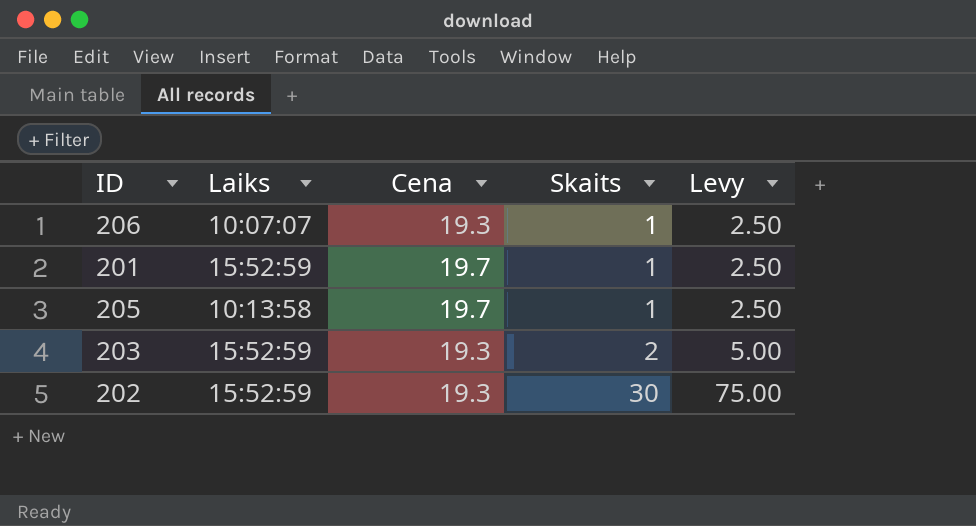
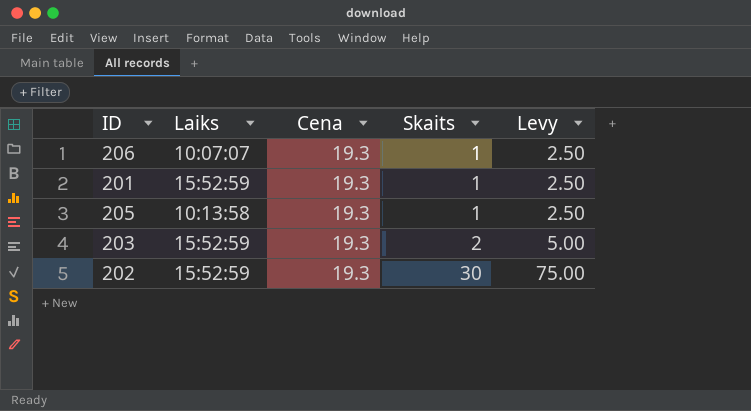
201 | Cena: 19.7 -> 19.3
205 | Cena: 19.7 -> 19.3

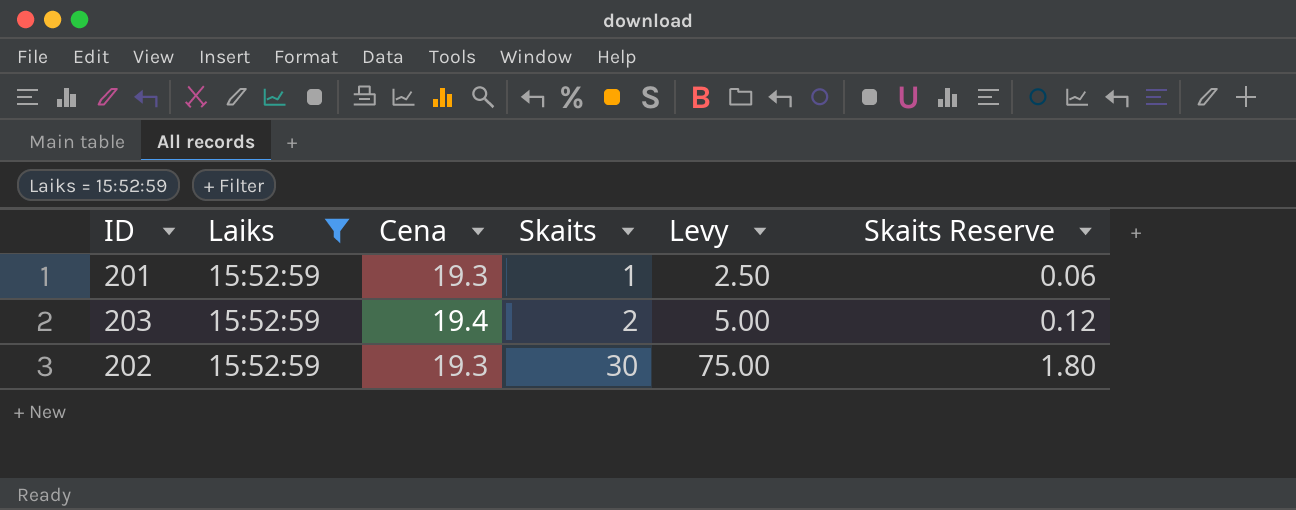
filter: none -> Laiks = 15:52:59
column Skaits Reserve | formula: none -> [Skaits] * 0.06
203 | Cena: 19.3 -> 19.4

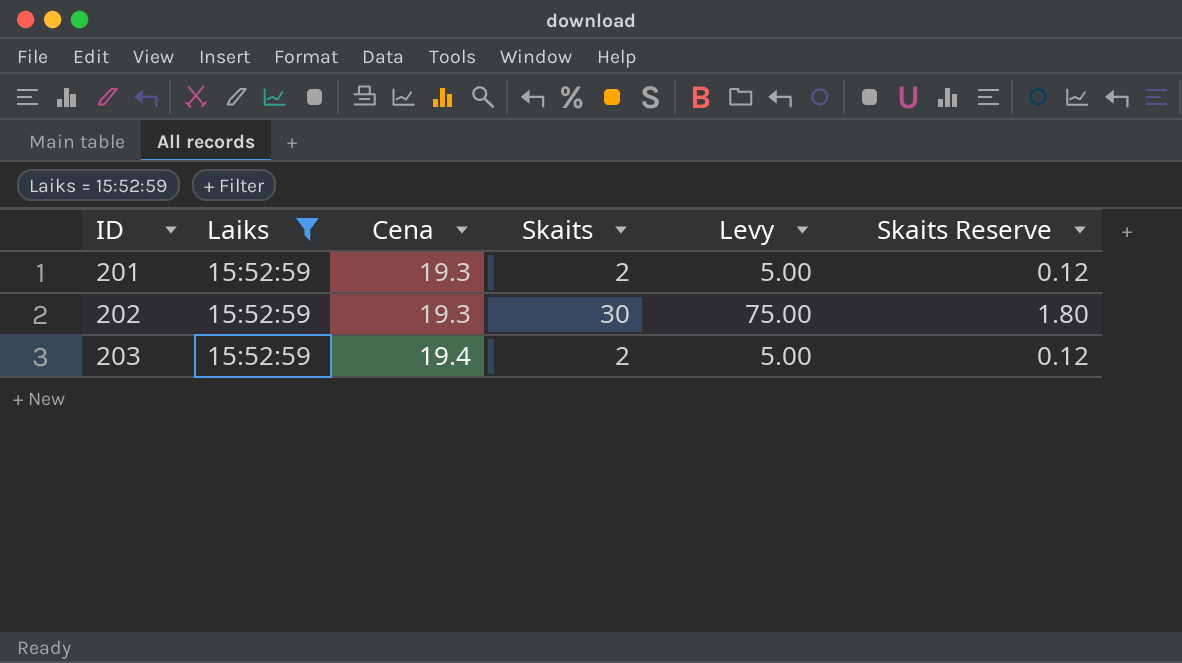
row order: Skaits ascending -> ID ascending
201 | Skaits: 1 -> 2
201 | Levy: 2.50 -> 5.00
201 | Skaits Reserve: 0.06 -> 0.12

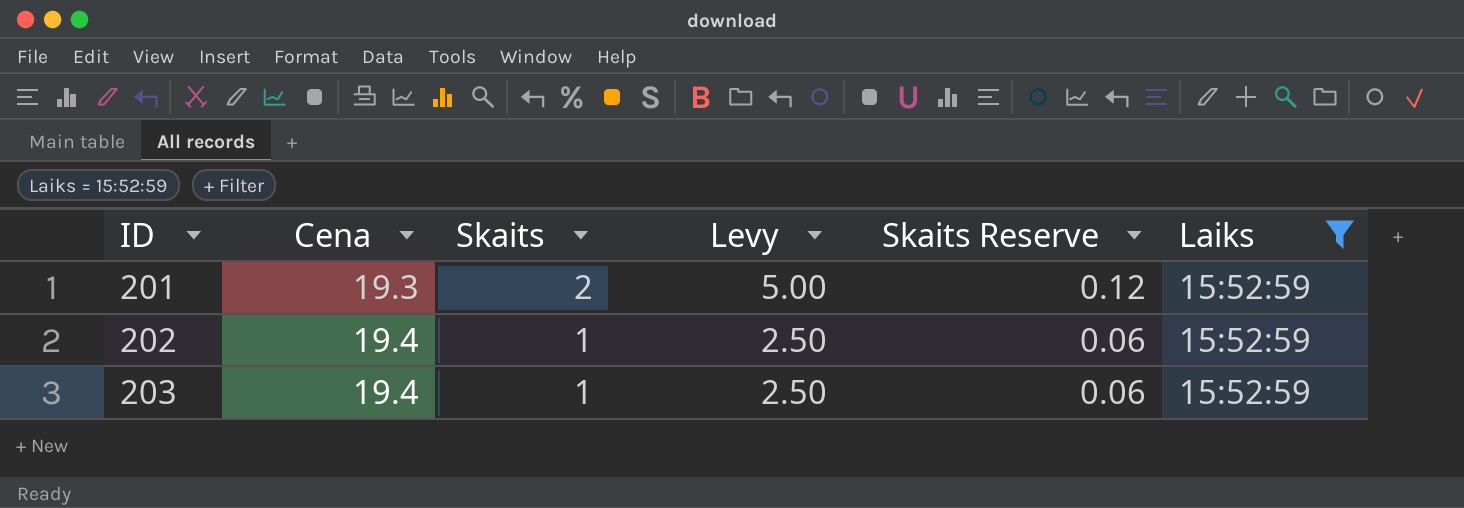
column Laiks | position: 2 -> 6
202 | Cena: 19.3 -> 19.4
202 | Skaits: 30 -> 1
202 | Levy: 75.00 -> 2.50
202 | Skaits Reserve: 1.80 -> 0.06
203 | Skaits: 2 -> 1
203 | Levy: 5.00 -> 2.50
203 | Skaits Reserve: 0.12 -> 0.06

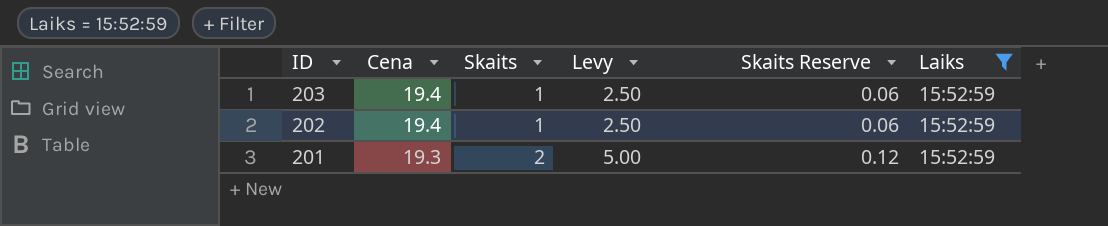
row order: ID ascending -> ID descending

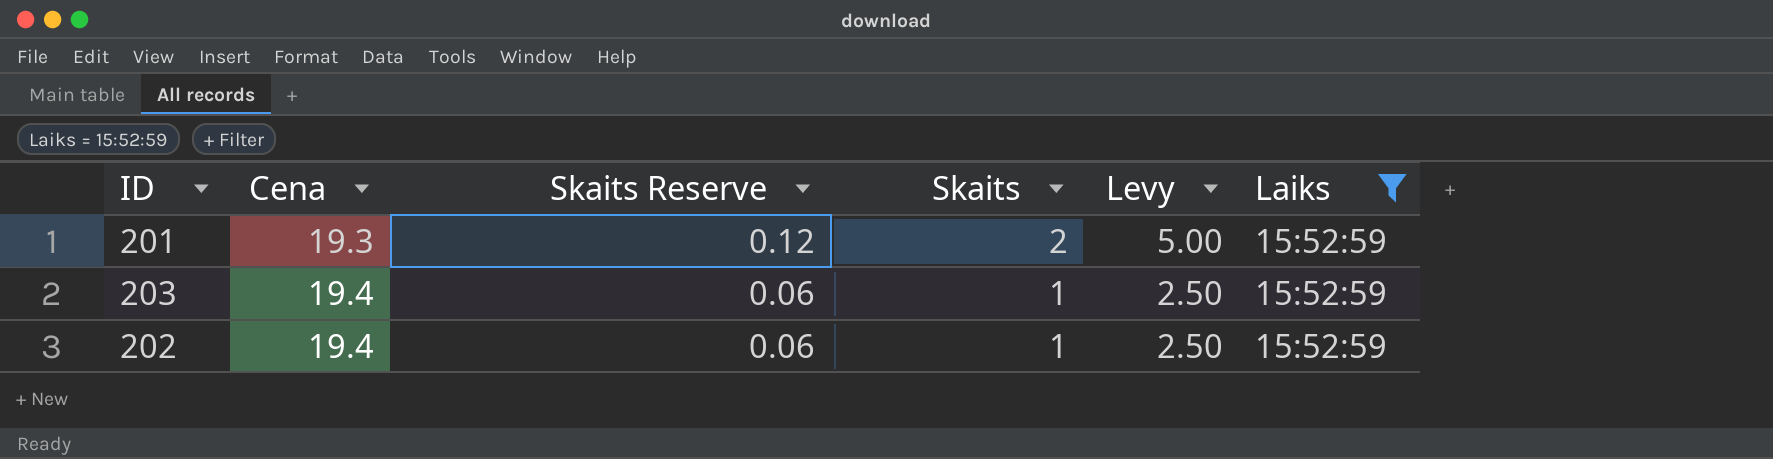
row order: ID descending -> Cena ascending
column Skaits Reserve | position: 5 -> 3

